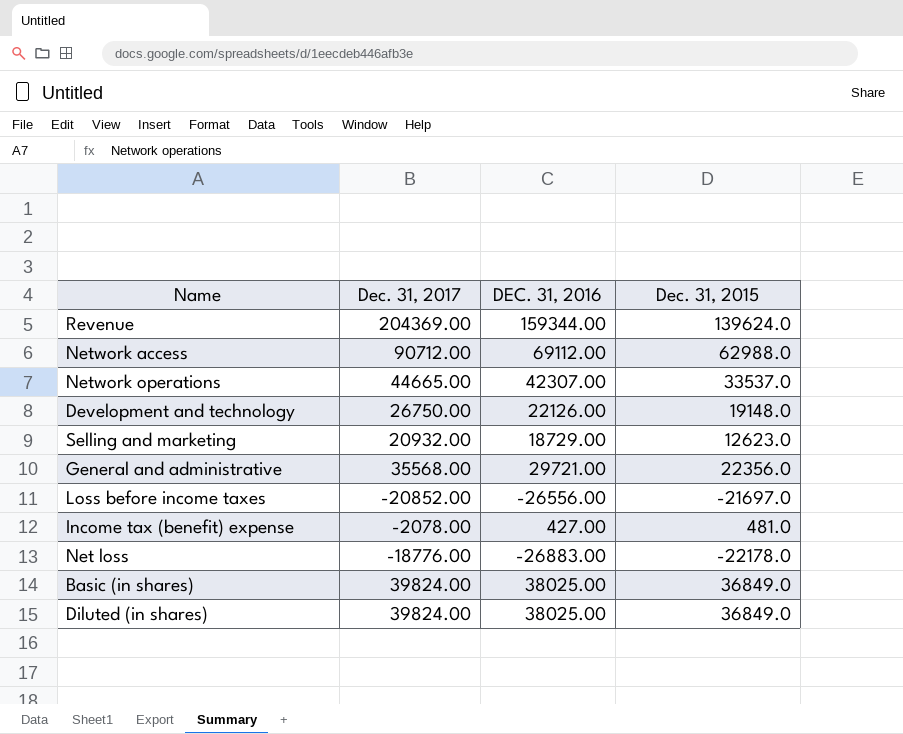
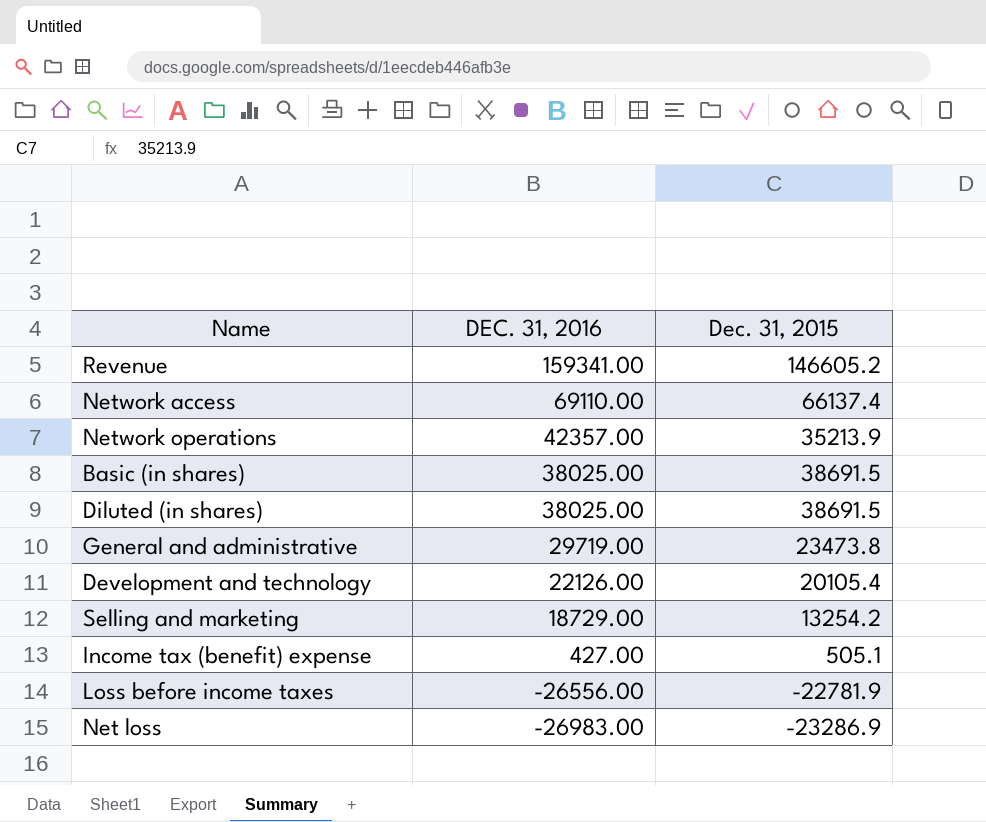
row order: none -> DEC. 31, 2016 descending
column Dec. 31, 2017 | position: 2 -> none
Revenue | DEC. 31, 2016: 159344.00 -> 159341.00
Revenue | Dec. 31, 2015: 139624.0 -> 146605.2
Network access | DEC. 31, 2016: 69112.00 -> 69110.00
Network access | Dec. 31, 2015: 62988.0 -> 66137.4
Network operations | DEC. 31, 2016: 42307.00 -> 42357.00
Network operations | Dec. 31, 2015: 33537.0 -> 35213.9
Basic (in shares) | Dec. 31, 2015: 36849.0 -> 38691.5
Diluted (in shares) | Dec. 31, 2015: 36849.0 -> 38691.5
General and administrative | DEC. 31, 2016: 29721.00 -> 29719.00
General and administrative | Dec. 31, 2015: 22356.0 -> 23473.8
Development and technology | Dec. 31, 2015: 19148.0 -> 20105.4
Selling and marketing | Dec. 31, 2015: 12623.0 -> 13254.2
Income tax (benefit) expense | Dec. 31, 2015: 481.0 -> 505.1
Loss before income taxes | Dec. 31, 2015: -21697.0 -> -22781.9
Net loss | DEC. 31, 2016: -26883.00 -> -26983.00
Net loss | Dec. 31, 2015: -22178.0 -> -23286.9

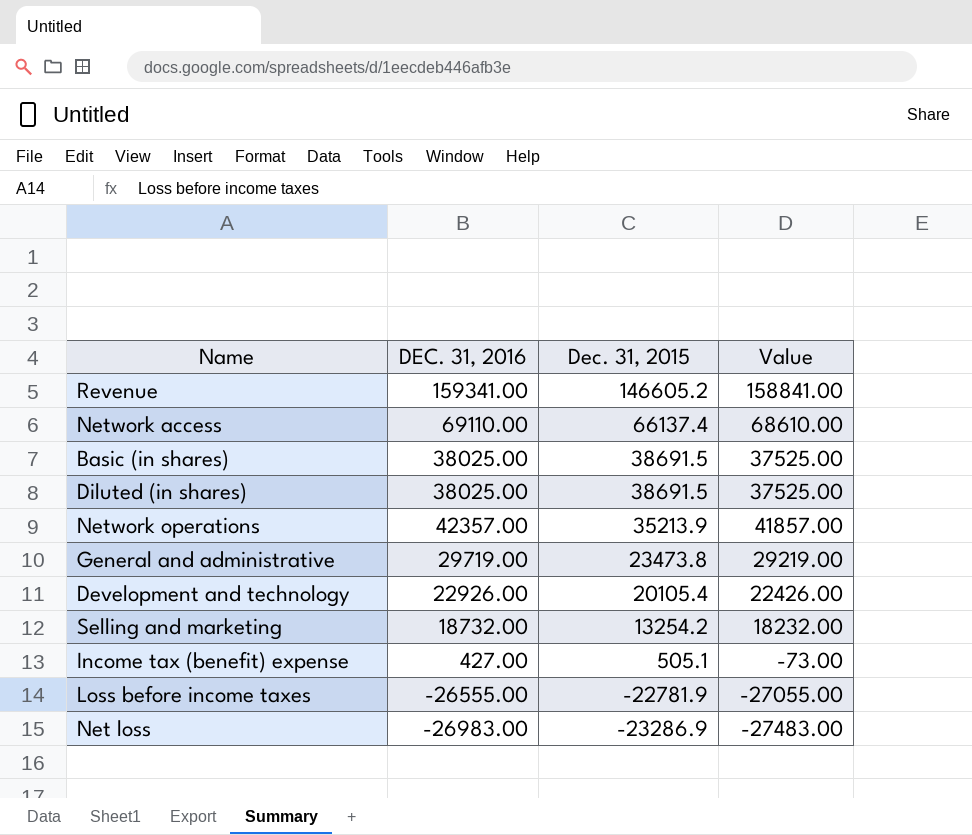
row order: DEC. 31, 2016 descending -> Dec. 31, 2015 descending
column Value | formula: none -> [DEC. 31, 2016] - 500
Development and technology | DEC. 31, 2016: 22126.00 -> 22926.00
Selling and marketing | DEC. 31, 2016: 18729.00 -> 18732.00
Loss before income taxes | DEC. 31, 2016: -26556.00 -> -26555.00

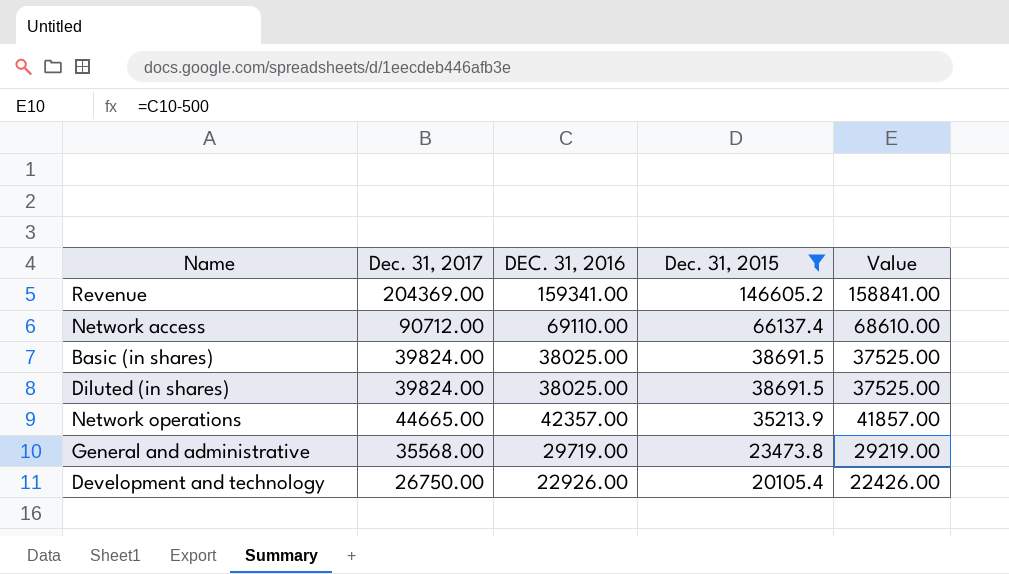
filter: none -> Dec. 31, 2015 >= 20105.4
column Dec. 31, 2017 | position: none -> 2

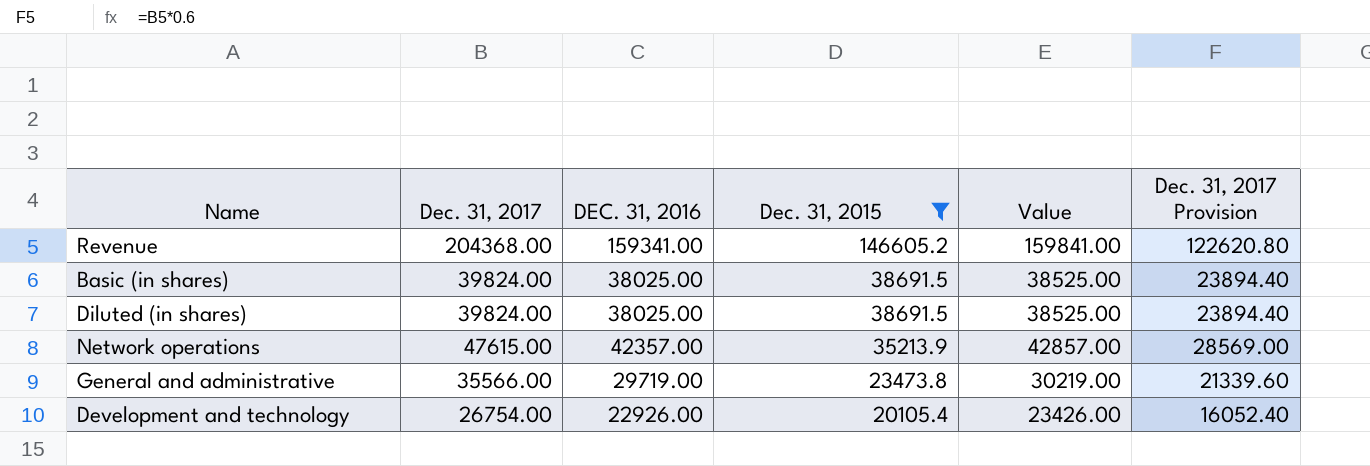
column Value | formula: [DEC. 31, 2016] - 500 -> [DEC. 31, 2016] + 500
column Dec. 31, 2017 Provision | formula: none -> [Dec. 31, 2017] * 0.6
row Network access: 90712.00 | 69110.00 | 66137.4 | 68610.00 -> none
Revenue | Dec. 31, 2017: 204369.00 -> 204368.00
Network operations | Dec. 31, 2017: 44665.00 -> 47615.00
General and administrative | Dec. 31, 2017: 35568.00 -> 35566.00
Development and technology | Dec. 31, 2017: 26750.00 -> 26754.00

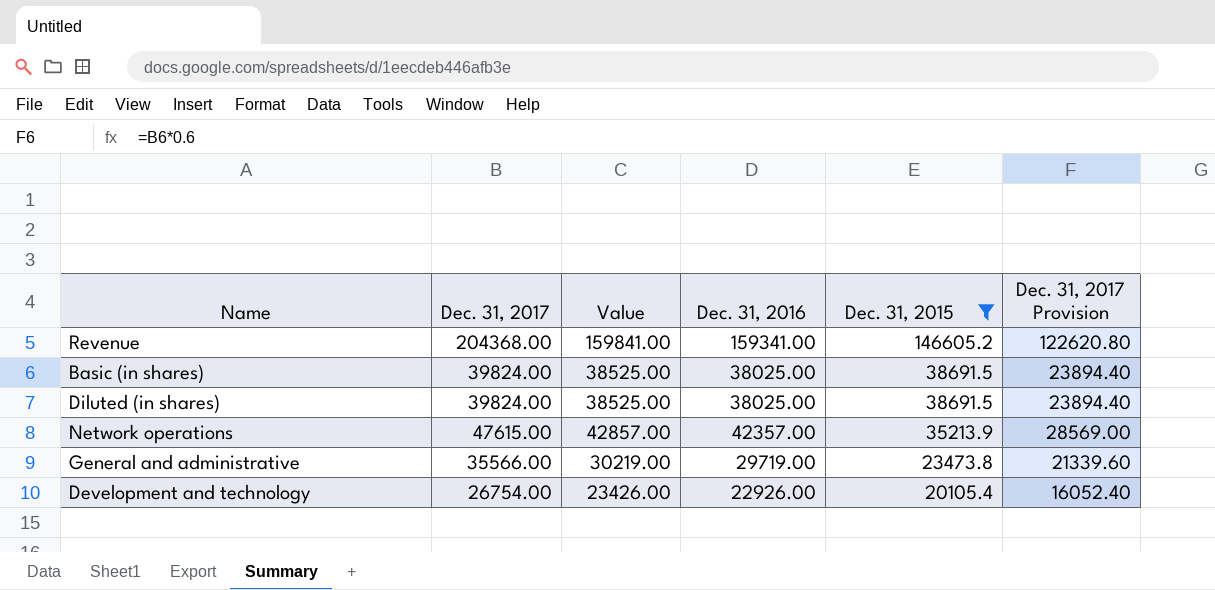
column Value | position: 5 -> 3
column name: DEC. 31, 2016 -> Dec. 31, 2016

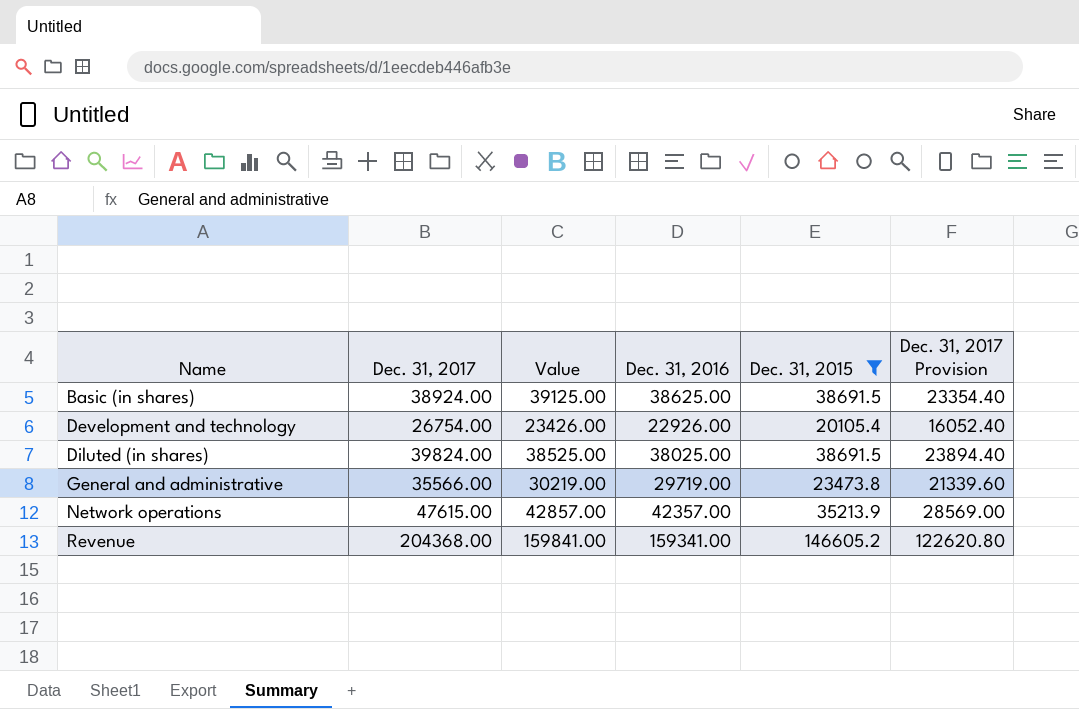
row order: Dec. 31, 2015 descending -> Name ascending
Basic (in shares) | Dec. 31, 2017: 39824.00 -> 38924.00
Basic (in shares) | Value: 38525.00 -> 39125.00
Basic (in shares) | Dec. 31, 2016: 38025.00 -> 38625.00
Basic (in shares) | Dec. 31, 2017 Provision: 23894.40 -> 23354.40

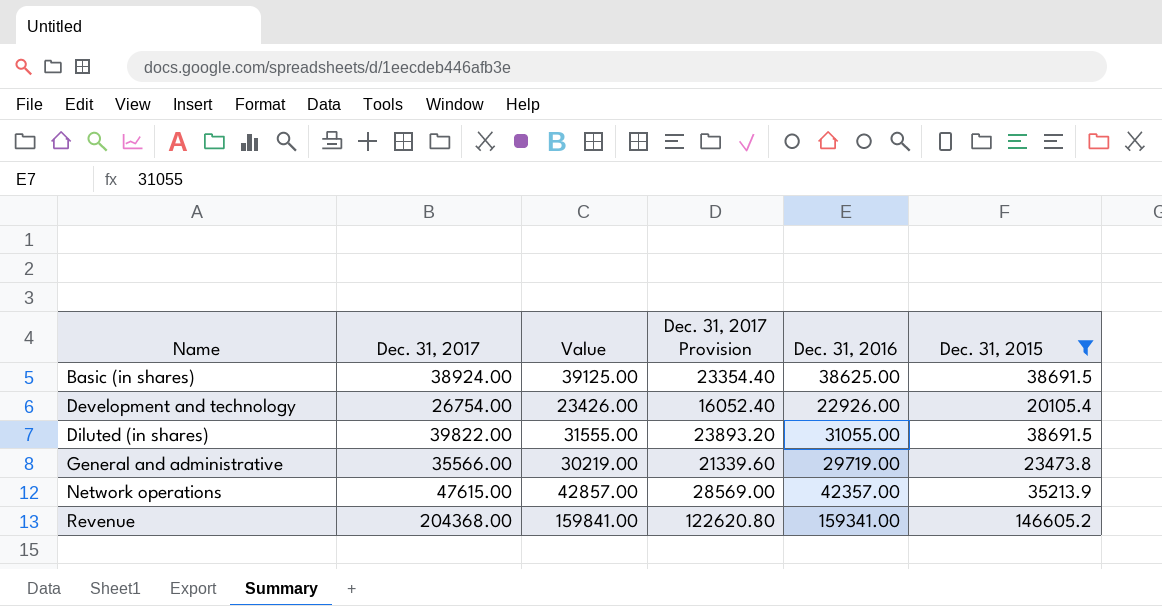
column Dec. 31, 2017 Provision | position: 6 -> 4
Diluted (in shares) | Dec. 31, 2017: 39824.00 -> 39822.00
Diluted (in shares) | Value: 38525.00 -> 31555.00
Diluted (in shares) | Dec. 31, 2017 Provision: 23894.40 -> 23893.20
Diluted (in shares) | Dec. 31, 2016: 38025.00 -> 31055.00

